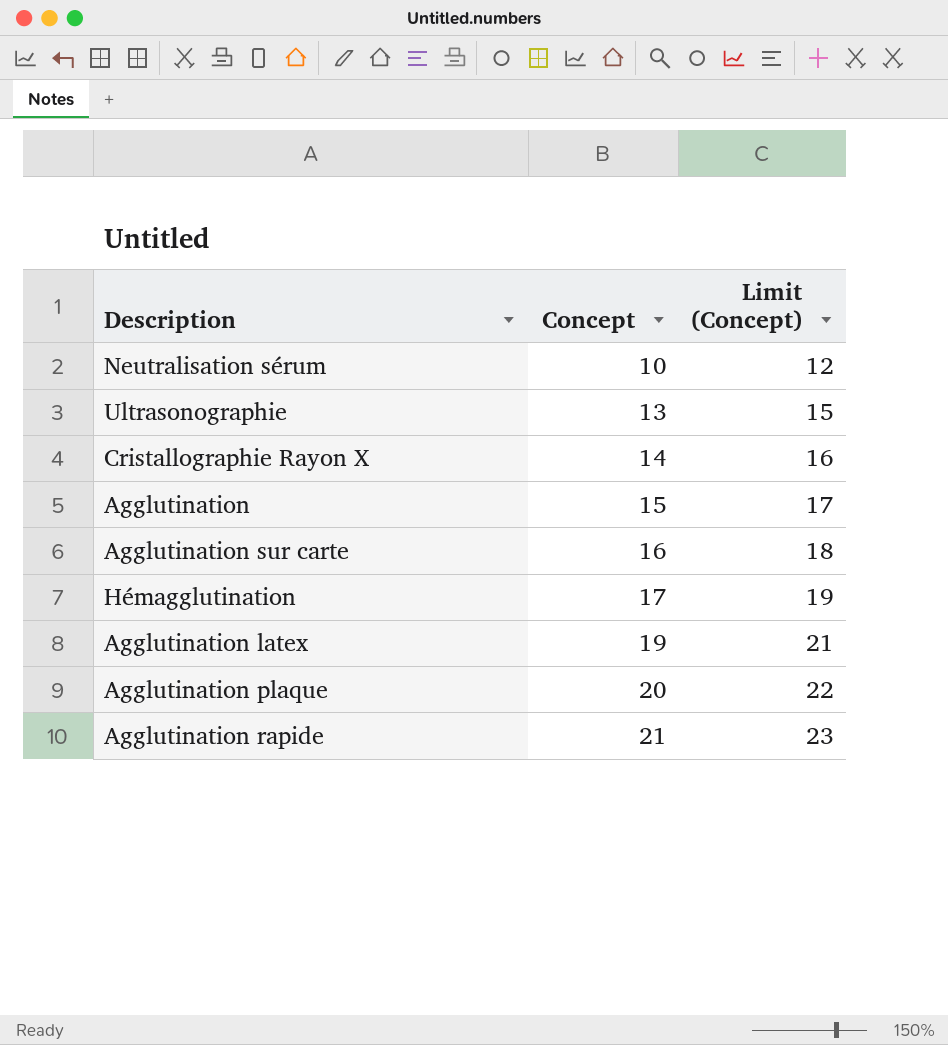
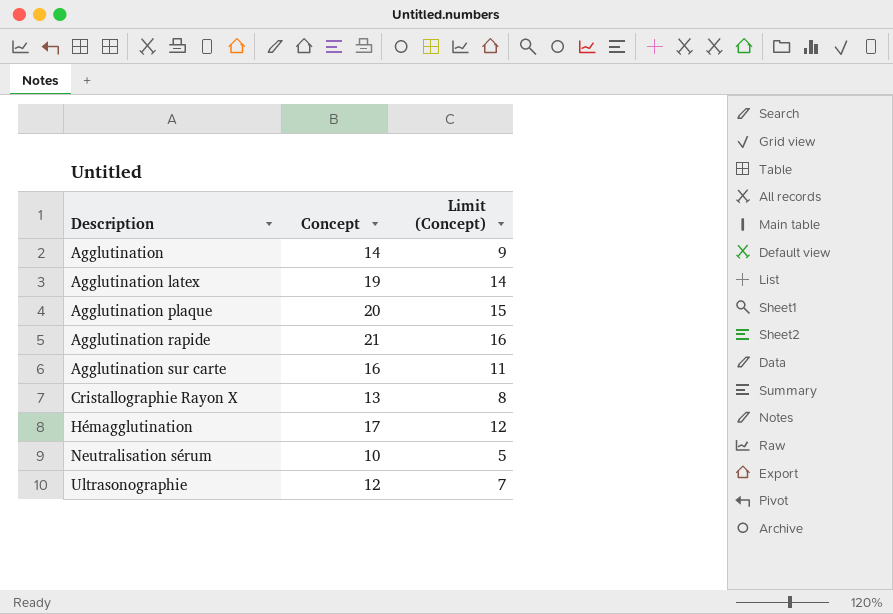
row order: Concept ascending -> Description ascending
column Limit (Concept) | formula: [Concept] + 2 -> [Concept] - 5
Agglutination | Concept: 15 -> 14
Cristallographie Rayon X | Concept: 14 -> 13
Ultrasonographie | Concept: 13 -> 12

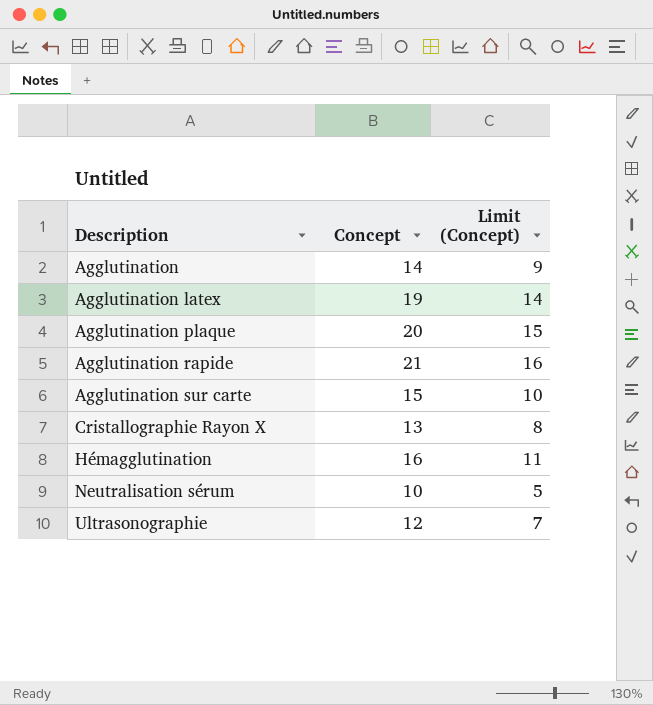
Agglutination sur carte | Concept: 16 -> 15
Agglutination sur carte | Limit (Concept): 11 -> 10
Hémagglutination | Concept: 17 -> 16
Hémagglutination | Limit (Concept): 12 -> 11

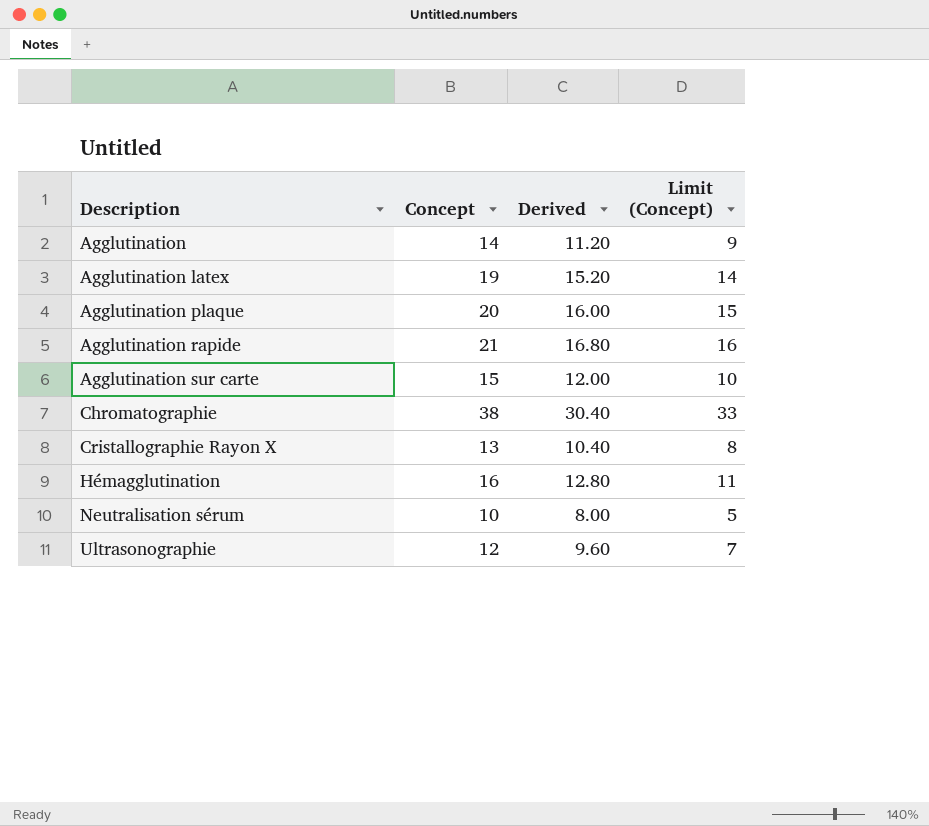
column Derived | formula: none -> [Concept] * 0.8
row Chromatographie: none -> 38 | 30.40 | 33

